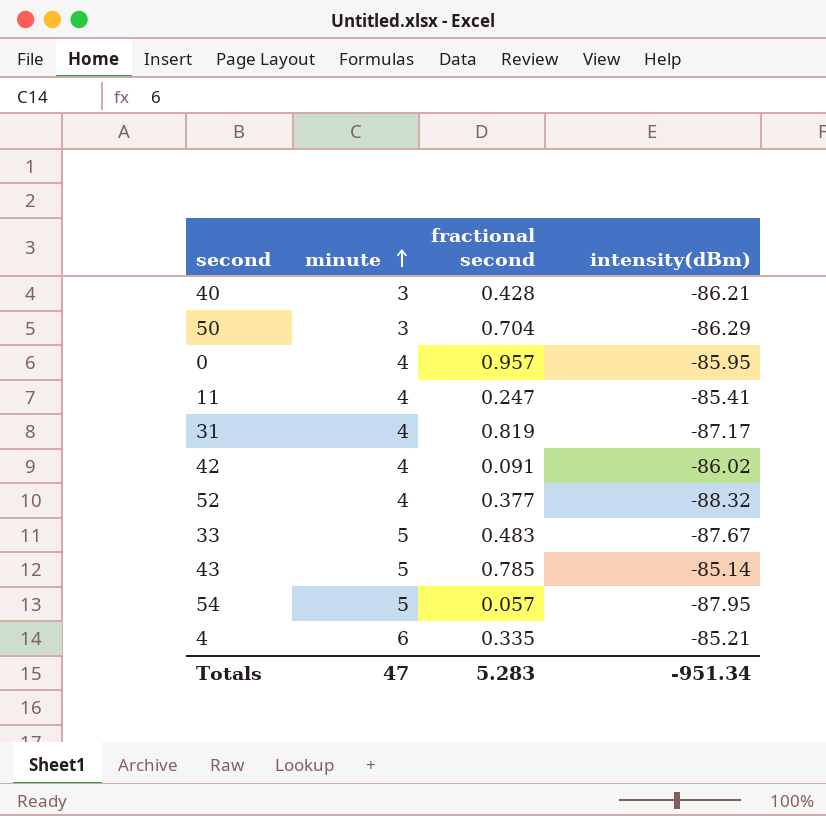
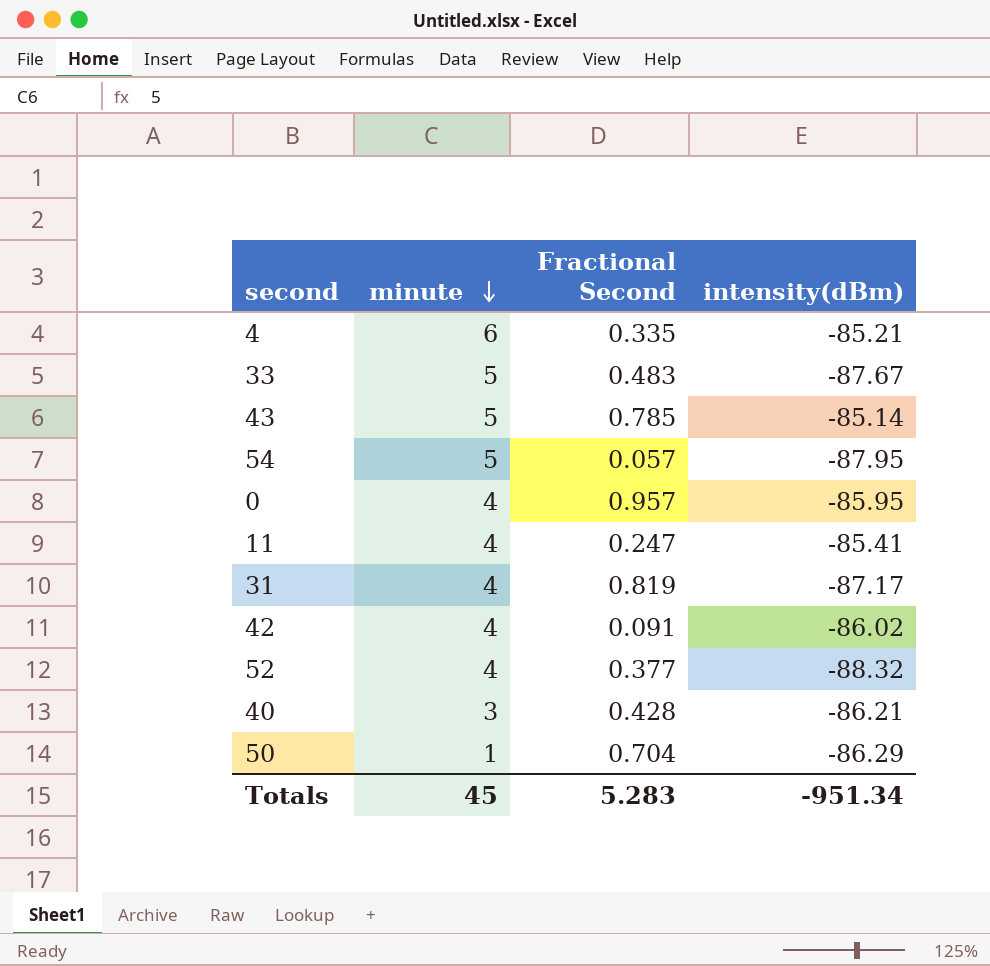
row order: minute ascending -> minute descending
column name: fractional second -> Fractional Second
50 | minute: 3 -> 1
Totals | minute: 47 -> 45

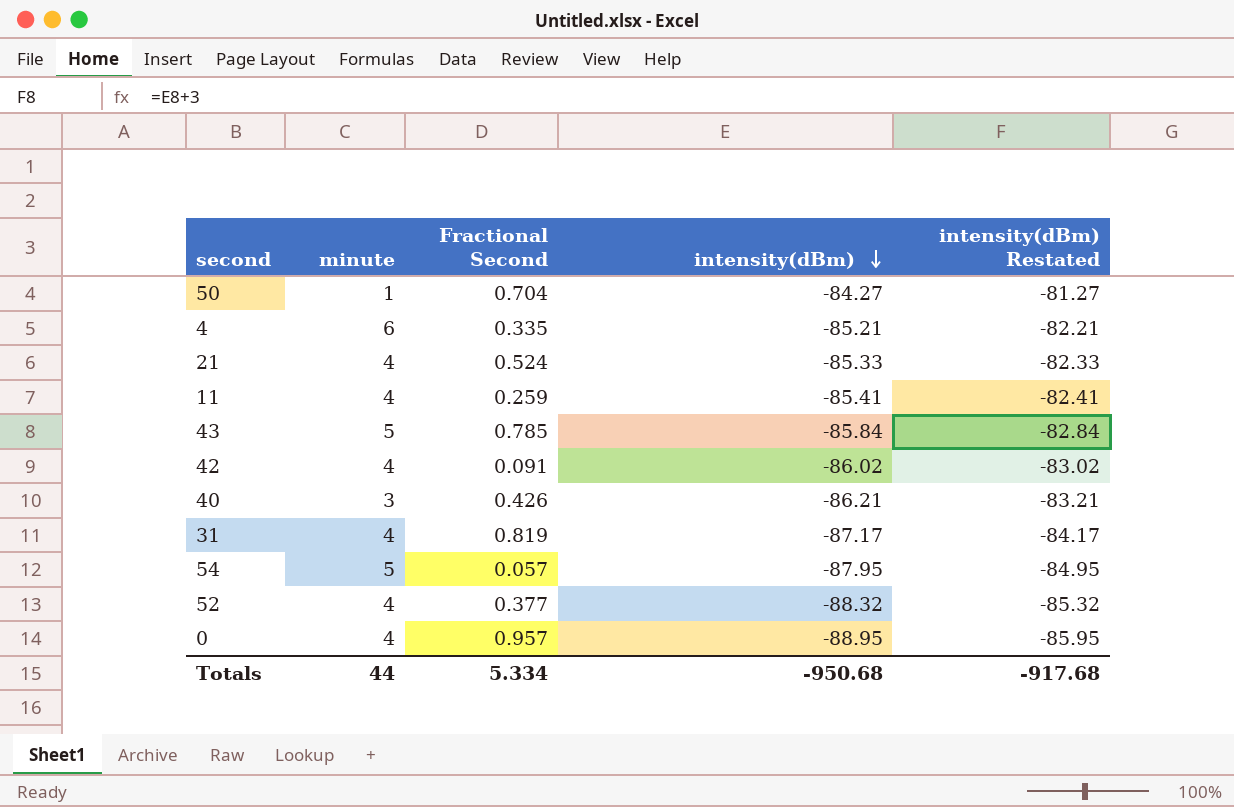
row order: minute descending -> intensity(dBm) descending
column intensity(dBm) Restated | formula: none -> [intensity(dBm)] + 3
row 33: 5 | 0.483 | -87.67 -> none
50 | intensity(dBm): -86.29 -> -84.27
row 21: none -> 4 | 0.524 | -85.33 | -82.33
11 | Fractional Second: 0.247 -> 0.259
43 | intensity(dBm): -85.14 -> -85.84
40 | Fractional Second: 0.428 -> 0.426
0 | intensity(dBm): -85.95 -> -88.95
Totals | minute: 45 -> 44
Totals | Fractional Second: 5.283 -> 5.334
Totals | intensity(dBm): -951.34 -> -950.68

